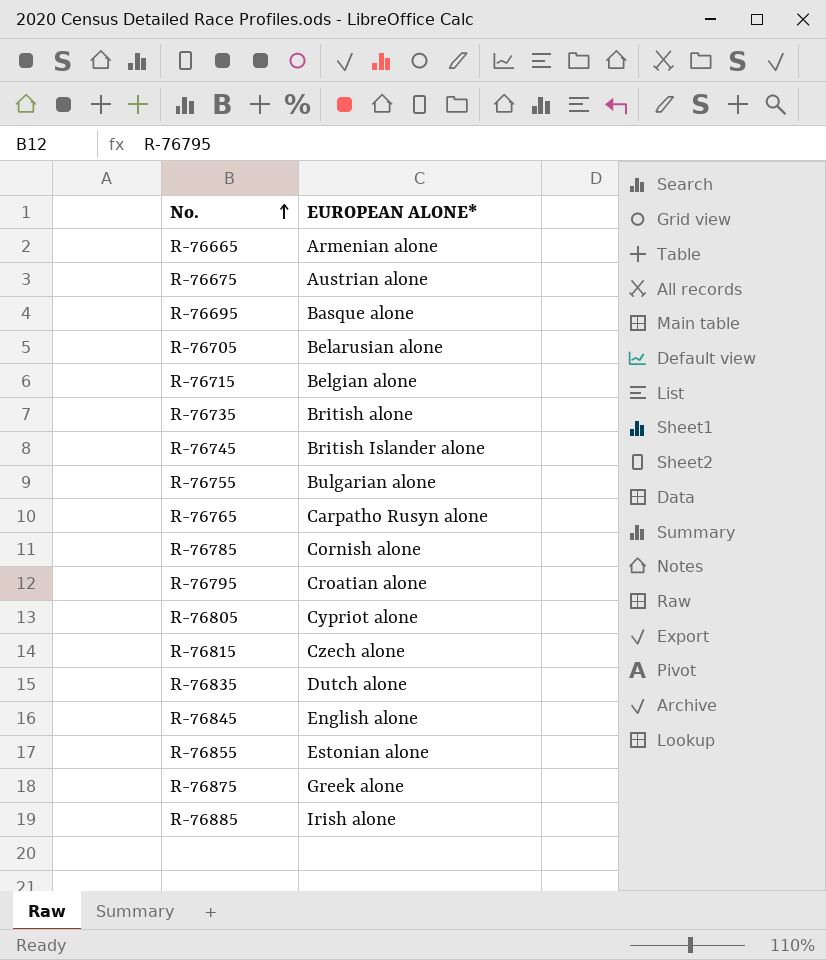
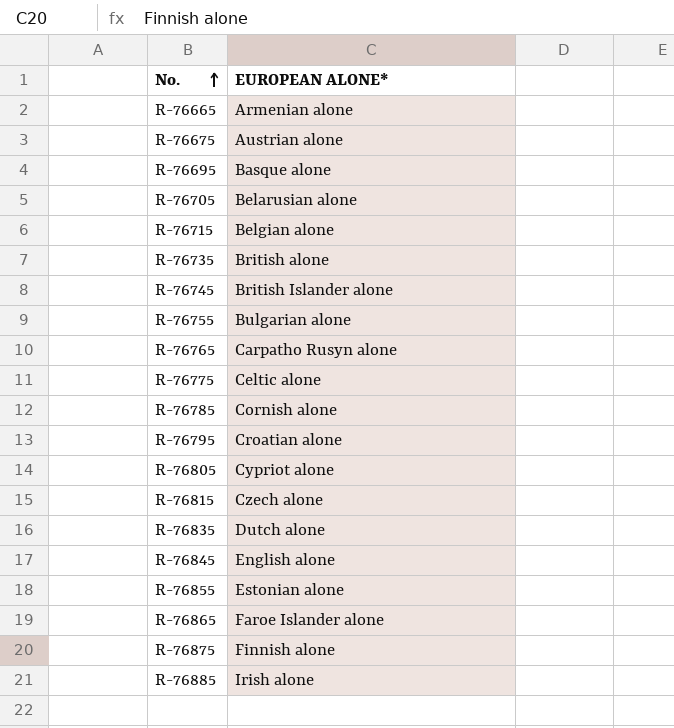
row R-76775: none -> Celtic alone
row R-76865: none -> Faroe Islander alone
R-76875 | EUROPEAN ALONE*: Greek alone -> Finnish alone

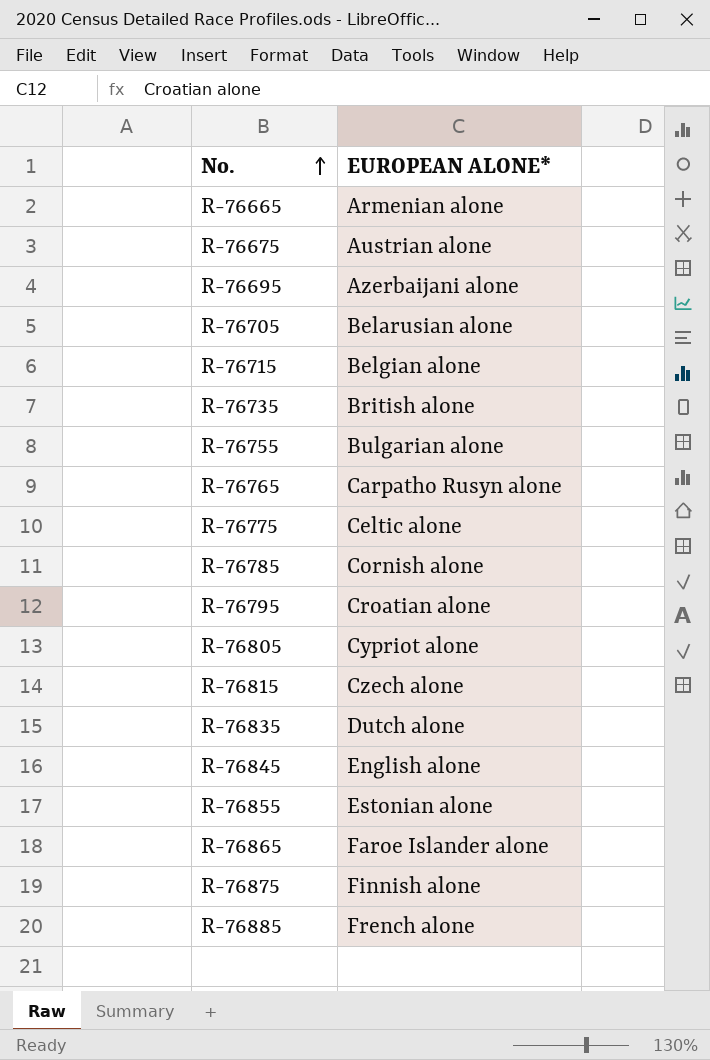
row R-76745: British Islander alone -> none
R-76695 | EUROPEAN ALONE*: Basque alone -> Azerbaijani alone
R-76885 | EUROPEAN ALONE*: Irish alone -> French alone

